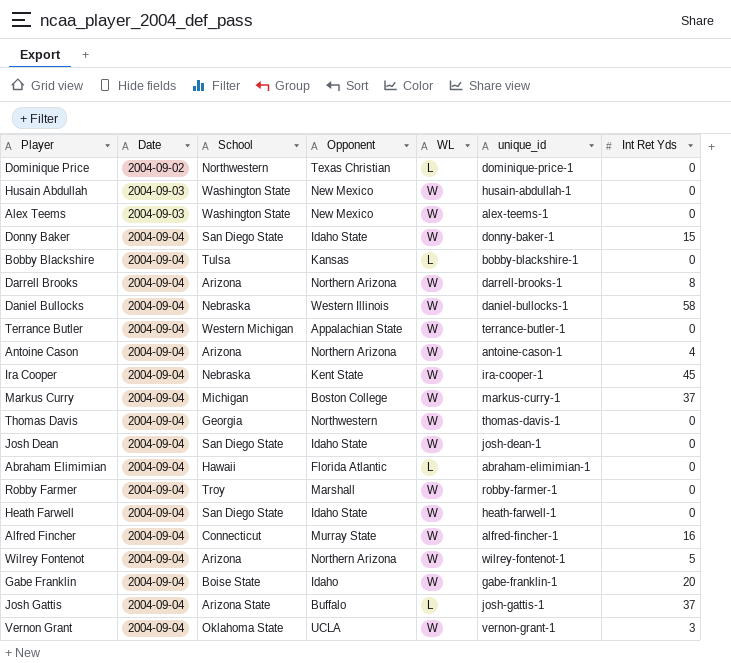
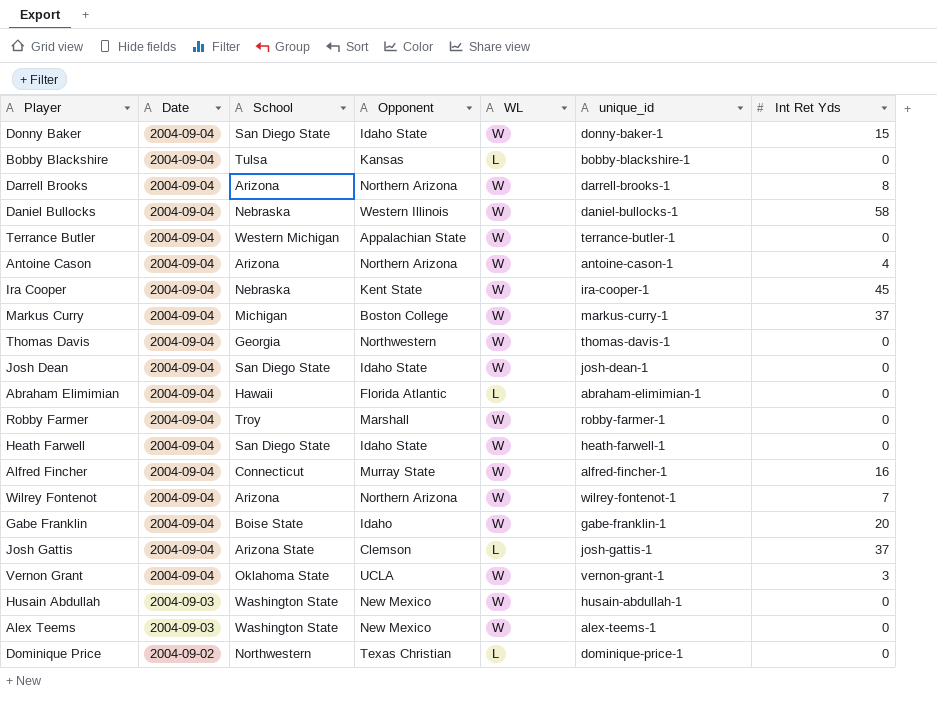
row order: Date ascending -> Date descending
Wilrey Fontenot | Int Ret Yds: 5 -> 7
Josh Gattis | Opponent: Buffalo -> Clemson

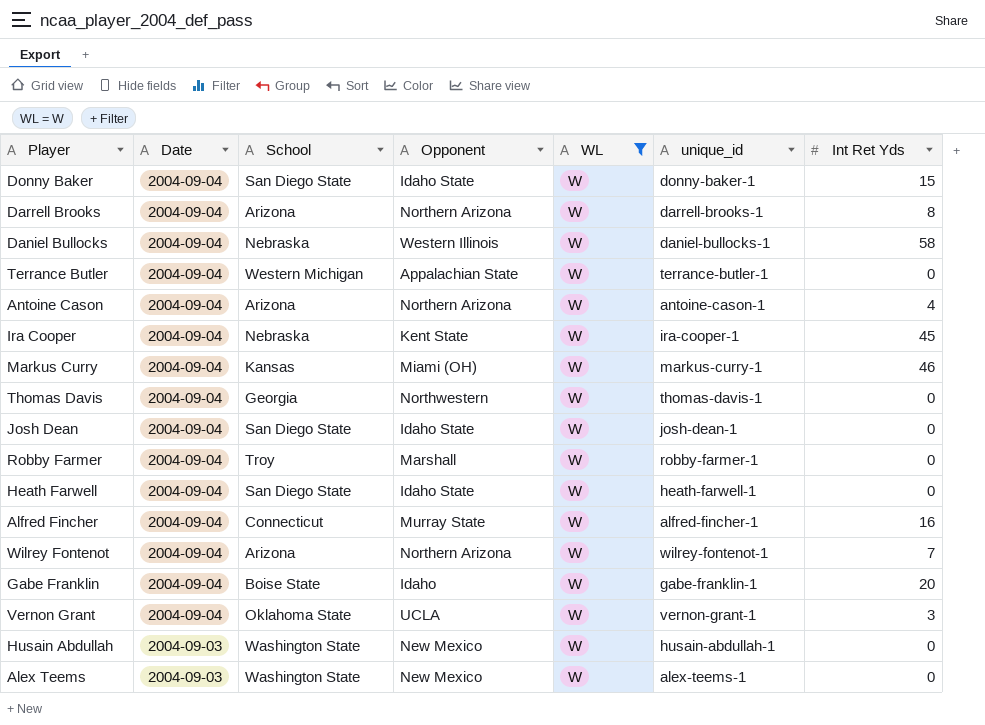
filter: none -> WL = W
Markus Curry | School: Michigan -> Kansas
Markus Curry | Opponent: Boston College -> Miami (OH)
Markus Curry | Int Ret Yds: 37 -> 46

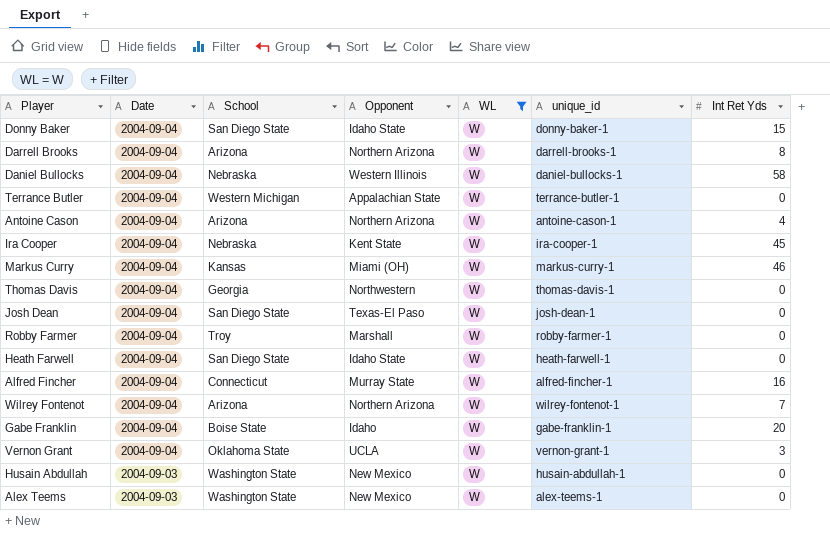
Josh Dean | Opponent: Idaho State -> Texas-El Paso

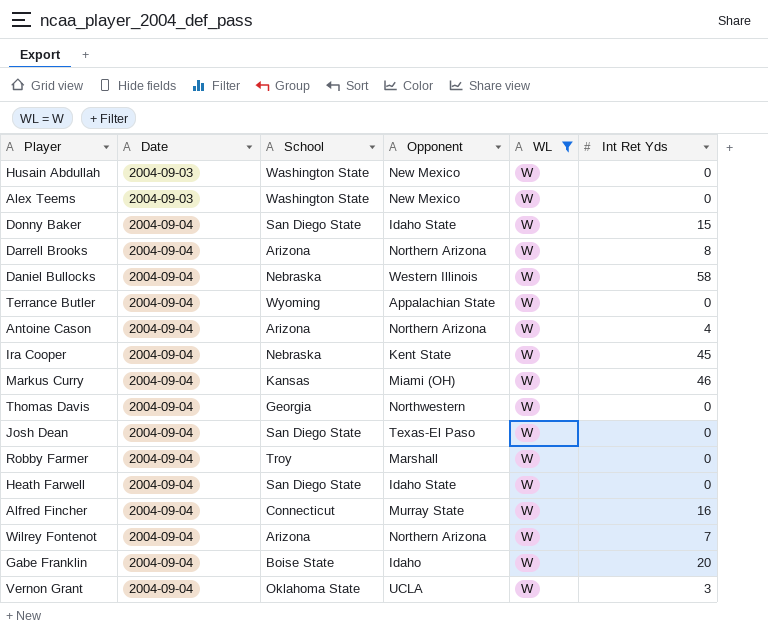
row order: Date descending -> Date ascending
column unique_id | position: 6 -> none
Terrance Butler | School: Western Michigan -> Wyoming

